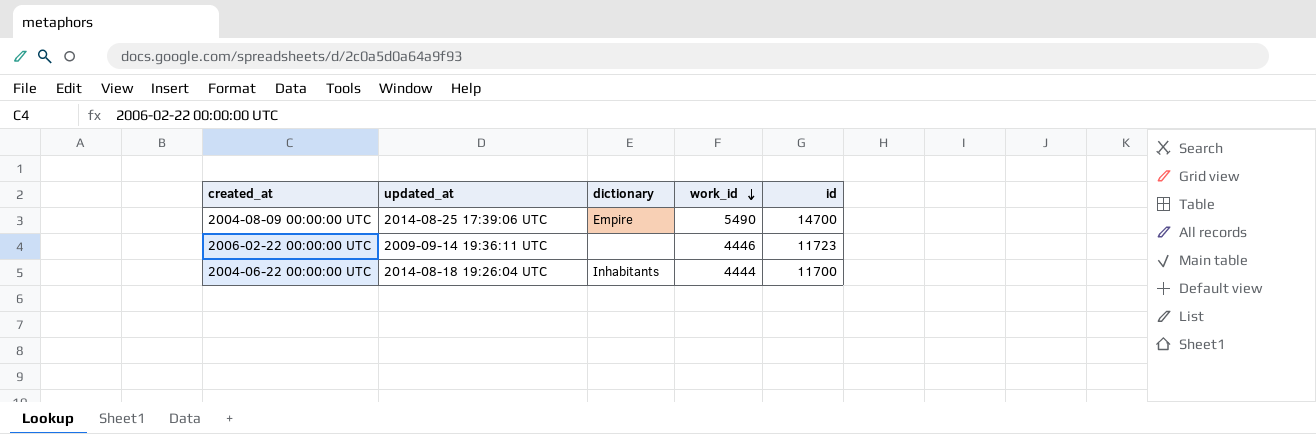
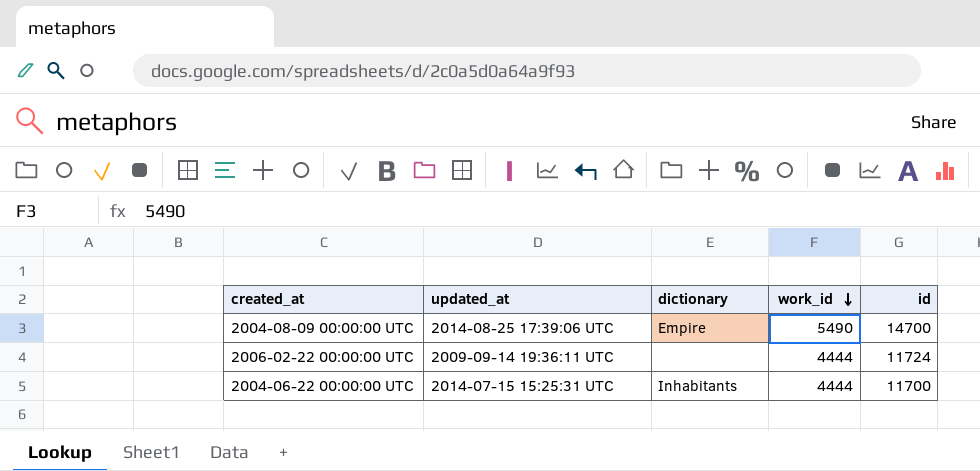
2006-02-22 00:00:00 UTC | work_id: 4446 -> 4444
2006-02-22 00:00:00 UTC | id: 11723 -> 11724
2004-06-22 00:00:00 UTC | updated_at: 2014-08-18 19:26:04 UTC -> 2014-07-15 15:25:31 UTC

